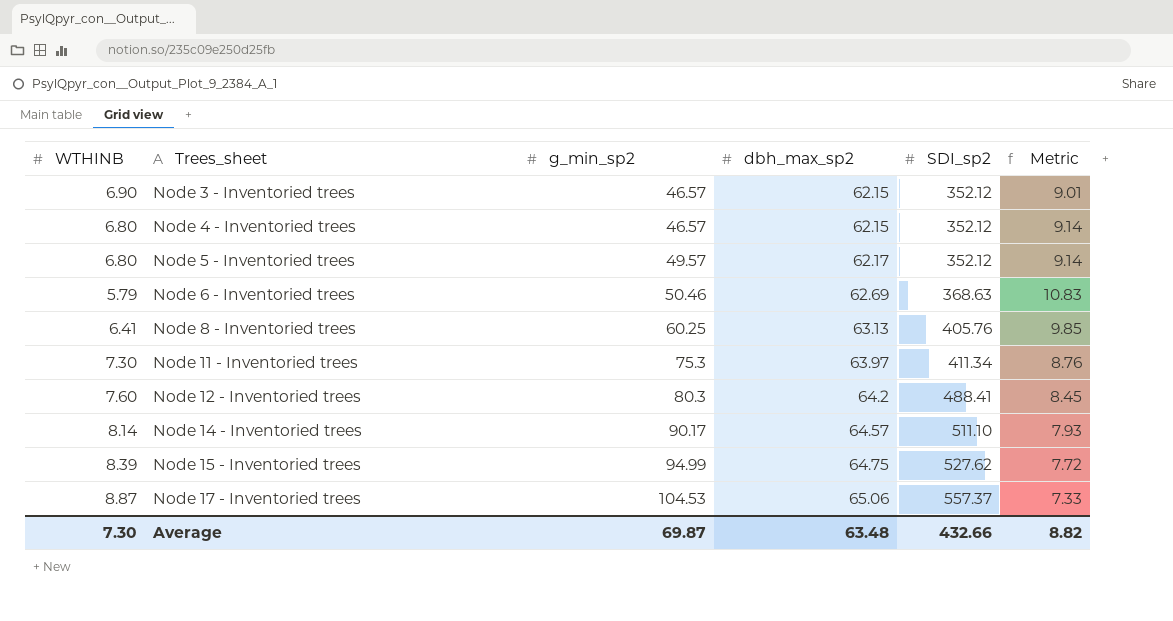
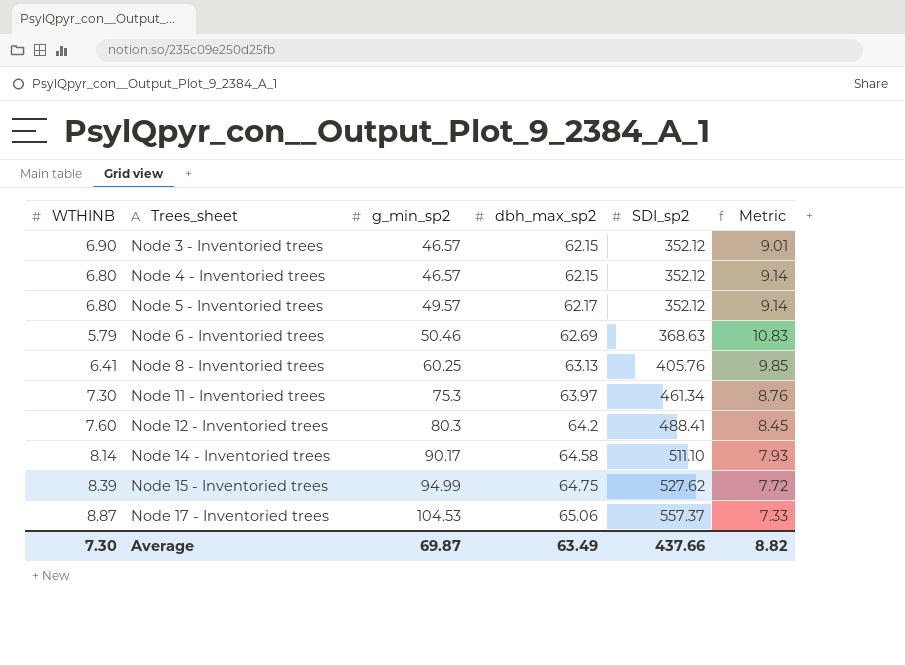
Node 11 - Inventoried trees | SDI_sp2: 411.34 -> 461.34
Node 14 - Inventoried trees | dbh_max_sp2: 64.57 -> 64.58
Average | dbh_max_sp2: 63.48 -> 63.49
Average | SDI_sp2: 432.66 -> 437.66

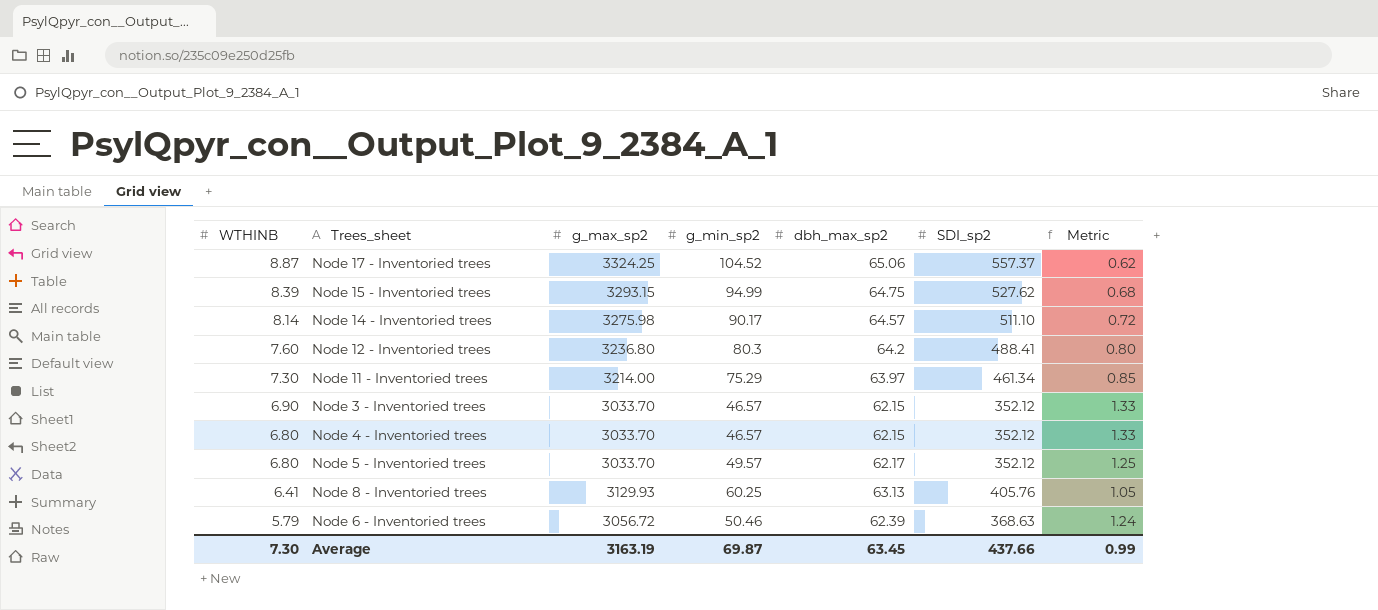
row order: Trees_sheet ascending -> WTHINB descending
column g_max_sp2 | position: none -> 3
column Metric | formula: [dbh_max_sp2] / [WTHINB] -> [dbh_max_sp2] / [g_min_sp2]
Node 17 - Inventoried trees | g_min_sp2: 104.53 -> 104.52
Node 14 - Inventoried trees | dbh_max_sp2: 64.58 -> 64.57
Node 11 - Inventoried trees | g_min_sp2: 75.3 -> 75.29
Node 6 - Inventoried trees | dbh_max_sp2: 62.69 -> 62.39
Average | dbh_max_sp2: 63.49 -> 63.45
Average | Metric: 8.82 -> 0.99

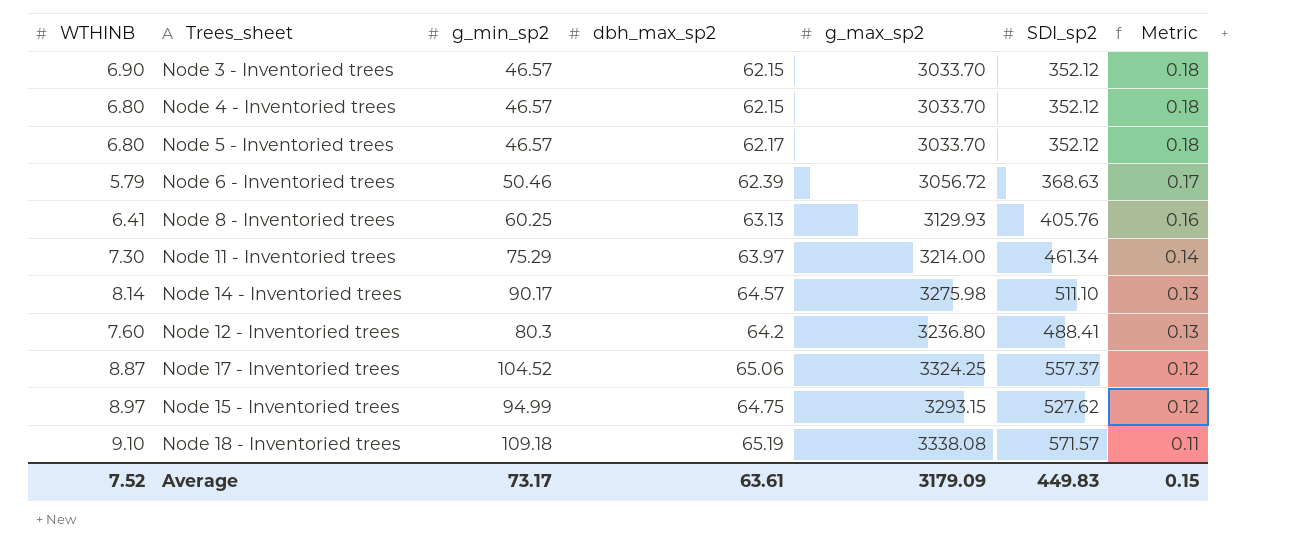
row order: WTHINB descending -> Metric descending
column g_max_sp2 | position: 3 -> 5
column Metric | formula: [dbh_max_sp2] / [g_min_sp2] -> [dbh_max_sp2] / [SDI_sp2]
Node 5 - Inventoried trees | g_min_sp2: 49.57 -> 46.57
Node 15 - Inventoried trees | WTHINB: 8.39 -> 8.97
row Node 18 - Inventoried trees: none -> 9.10 | 109.18 | 65.19 | 3338.08 | 571.57 | 0.11
Average | WTHINB: 7.30 -> 7.52
Average | g_min_sp2: 69.87 -> 73.17
Average | dbh_max_sp2: 63.45 -> 63.61
Average | g_max_sp2: 3163.19 -> 3179.09
Average | SDI_sp2: 437.66 -> 449.83
Average | Metric: 0.99 -> 0.15

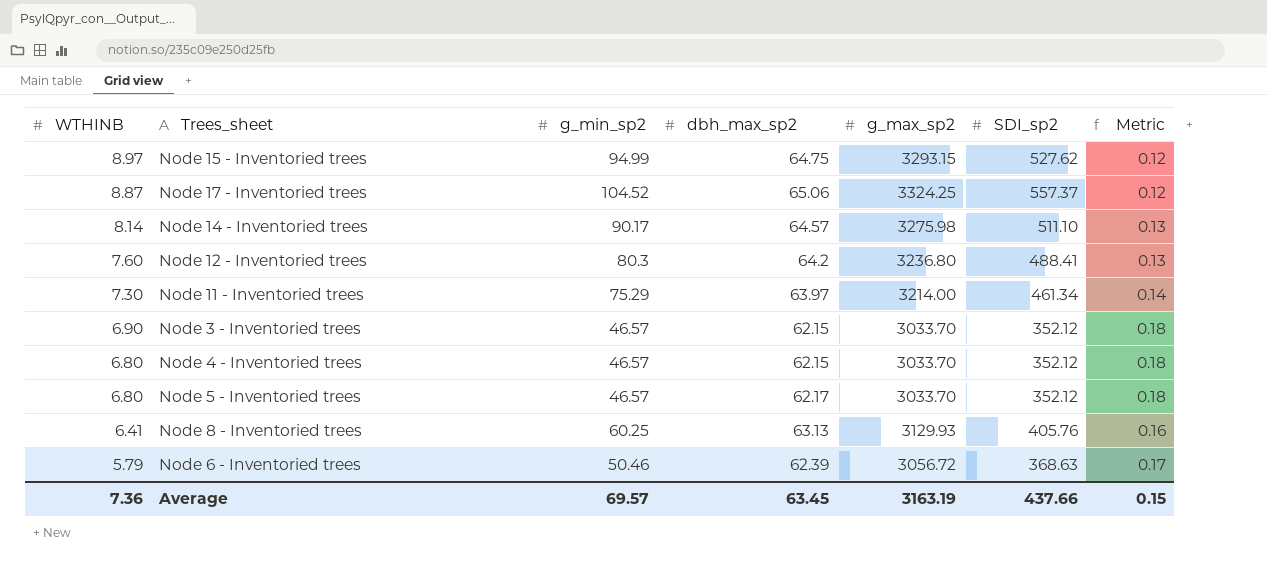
row order: Metric descending -> WTHINB descending
row Node 18 - Inventoried trees: 9.10 | 109.18 | 65.19 | 3338.08 | 571.57 | 0.11 -> none
Average | WTHINB: 7.52 -> 7.36
Average | g_min_sp2: 73.17 -> 69.57
Average | dbh_max_sp2: 63.61 -> 63.45
Average | g_max_sp2: 3179.09 -> 3163.19
Average | SDI_sp2: 449.83 -> 437.66

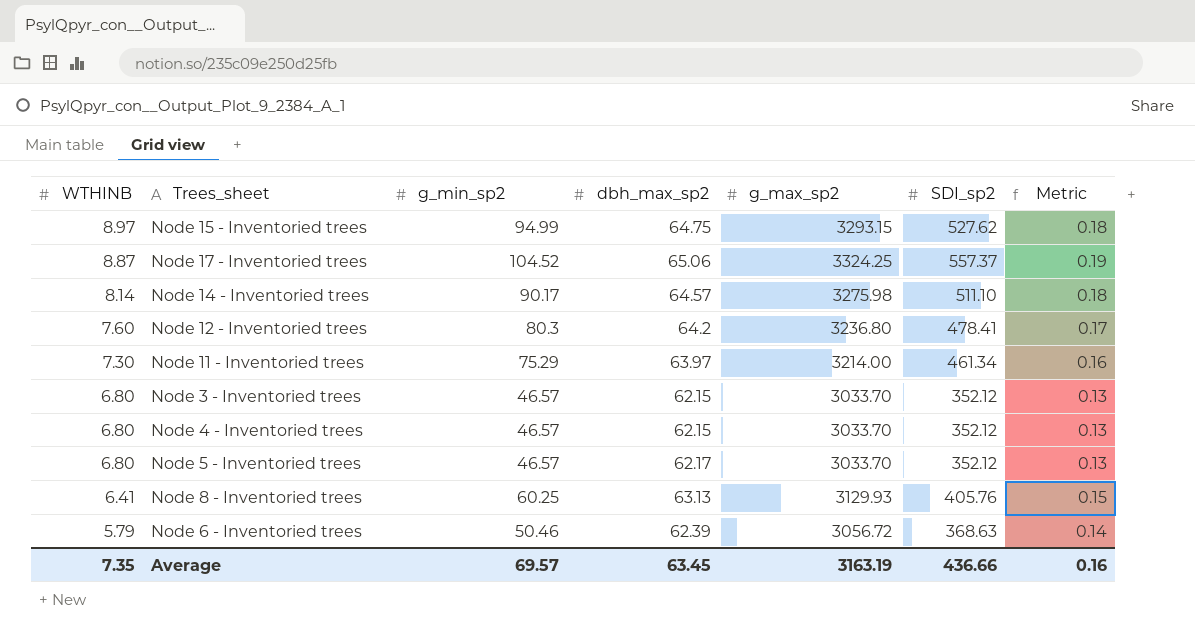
column Metric | formula: [dbh_max_sp2] / [SDI_sp2] -> [g_min_sp2] / [SDI_sp2]
Node 12 - Inventoried trees | SDI_sp2: 488.41 -> 478.41
Node 3 - Inventoried trees | WTHINB: 6.90 -> 6.80
Average | WTHINB: 7.36 -> 7.35
Average | SDI_sp2: 437.66 -> 436.66
Average | Metric: 0.15 -> 0.16

